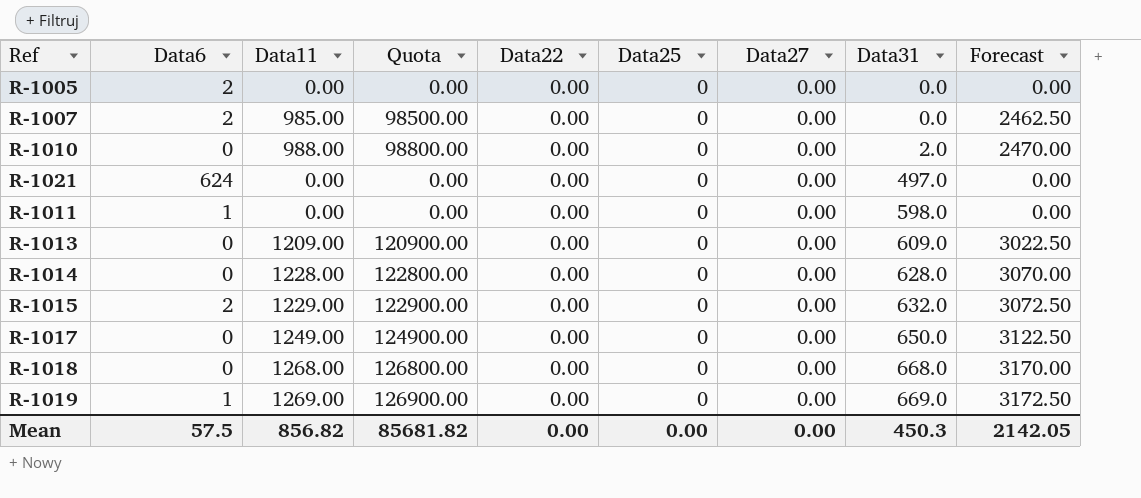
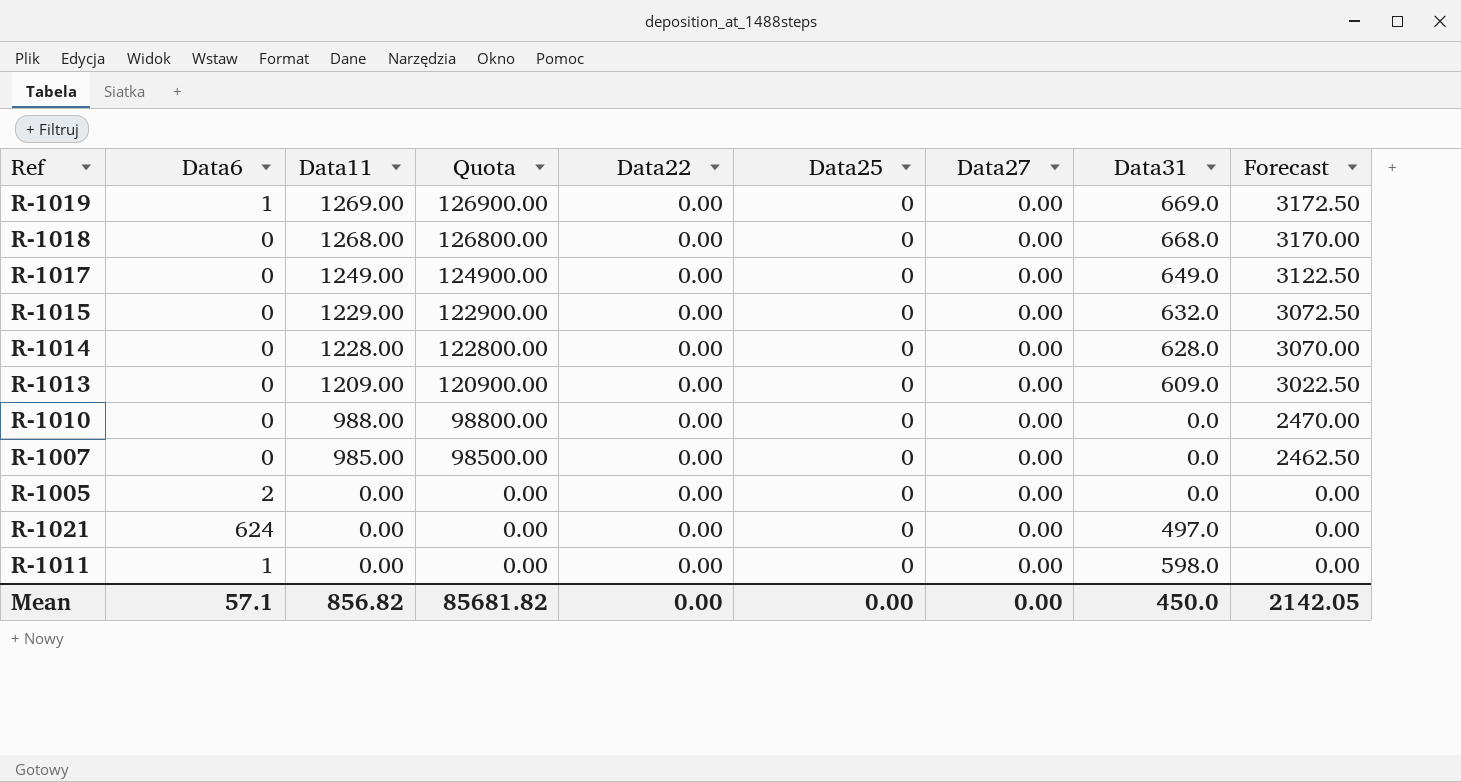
row order: Data31 ascending -> Data11 descending
R-1017 | Data31: 650.0 -> 649.0
R-1015 | Data6: 2 -> 0
R-1010 | Data31: 2.0 -> 0.0
R-1007 | Data6: 2 -> 0
Mean | Data6: 57.5 -> 57.1
Mean | Data31: 450.3 -> 450.0

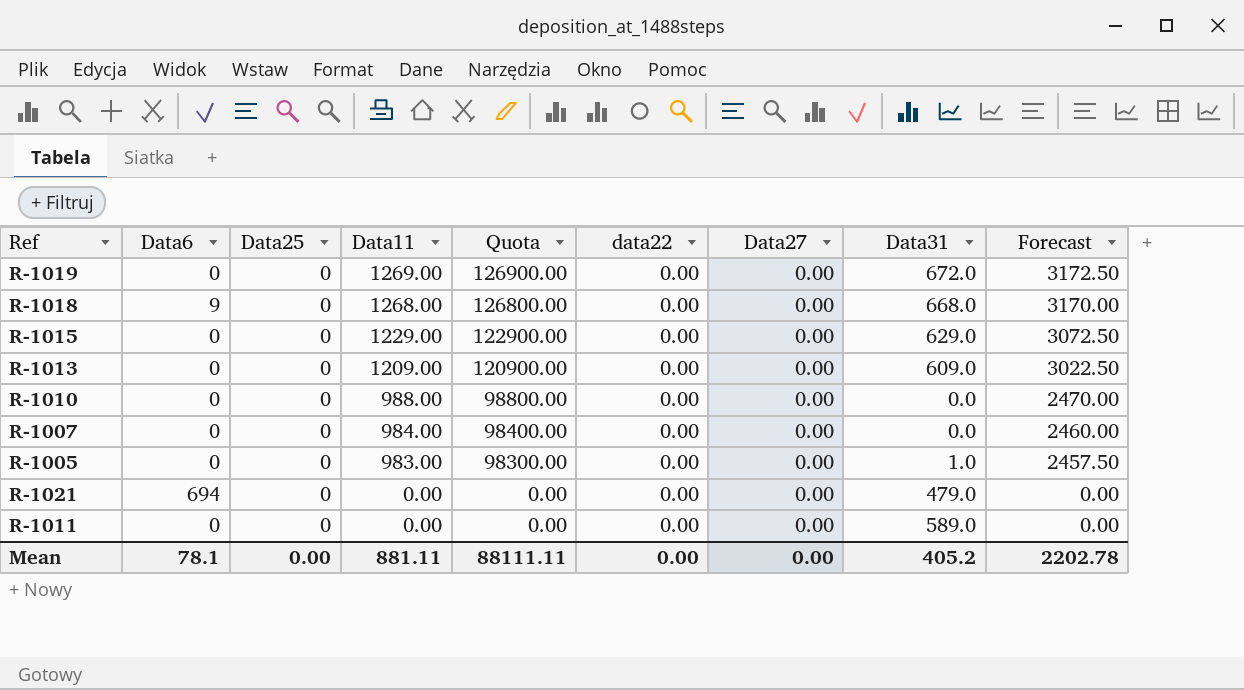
column Data25 | position: 6 -> 3
column name: Data22 -> data22
row R-1017: 0 | 1249.00 | 124900.00 | 0.00 | 0 | 0.00 | 649.0 | 3122.50 -> none
row R-1014: 0 | 1228.00 | 122800.00 | 0.00 | 0 | 0.00 | 628.0 | 3070.00 -> none
R-1019 | Data6: 1 -> 0
R-1019 | Data31: 669.0 -> 672.0
R-1018 | Data6: 0 -> 9
R-1015 | Data31: 632.0 -> 629.0
R-1007 | Data11: 985.00 -> 984.00
R-1007 | Quota: 98500.00 -> 98400.00
R-1007 | Forecast: 2462.50 -> 2460.00
R-1005 | Data6: 2 -> 0
R-1005 | Data11: 0.00 -> 983.00
R-1005 | Quota: 0.00 -> 98300.00
R-1005 | Data31: 0.0 -> 1.0
R-1005 | Forecast: 0.00 -> 2457.50
R-1021 | Data6: 624 -> 694
R-1021 | Data31: 497.0 -> 479.0
R-1011 | Data6: 1 -> 0
R-1011 | Data31: 598.0 -> 589.0
Mean | Data6: 57.1 -> 78.1
Mean | Data11: 856.82 -> 881.11
Mean | Quota: 85681.82 -> 88111.11
Mean | Data31: 450.0 -> 405.2
Mean | Forecast: 2142.05 -> 2202.78

